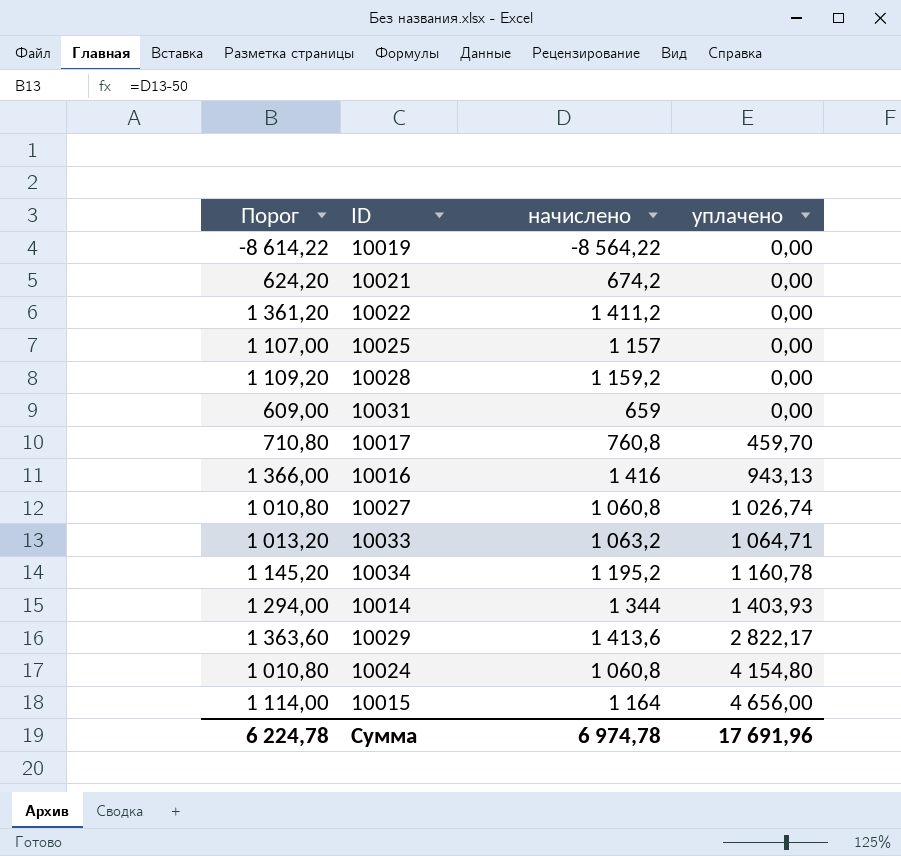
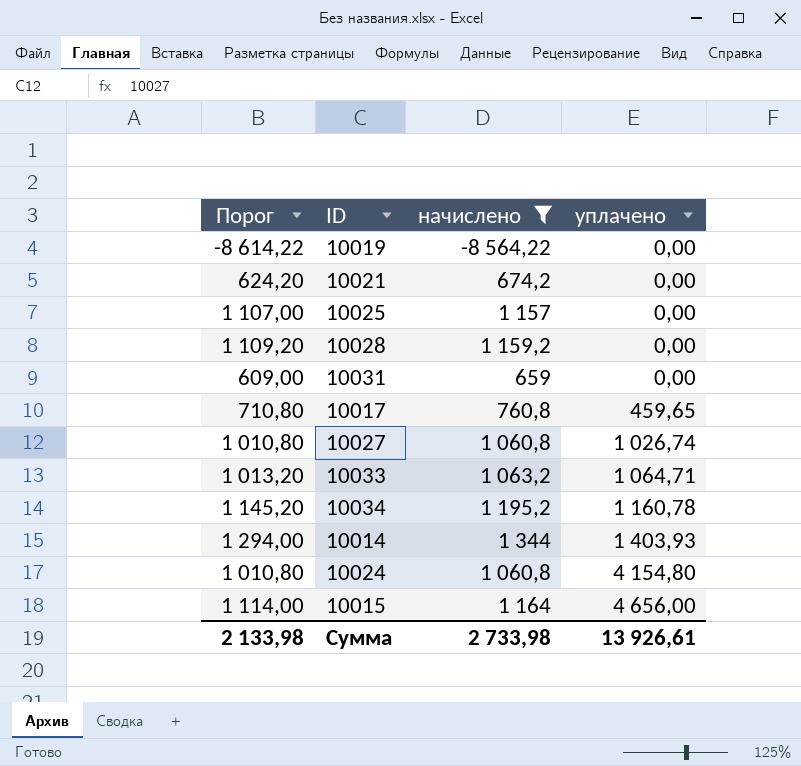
filter: none -> начислено <= 1 344
10017 | уплачено: 459,70 -> 459,65
Сумма | Порог: 6 224,78 -> 2 133,98
Сумма | начислено: 6 974,78 -> 2 733,98
Сумма | уплачено: 17 691,96 -> 13 926,61

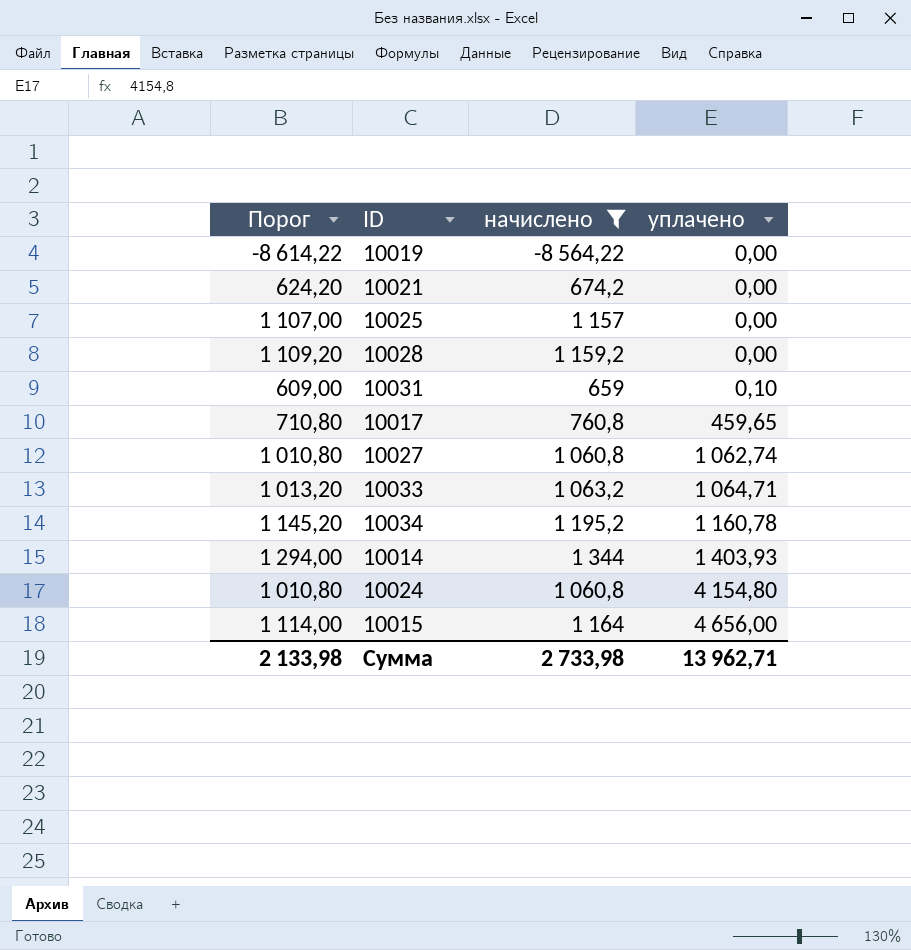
10031 | уплачено: 0,00 -> 0,10
10027 | уплачено: 1 026,74 -> 1 062,74
Сумма | уплачено: 13 926,61 -> 13 962,71

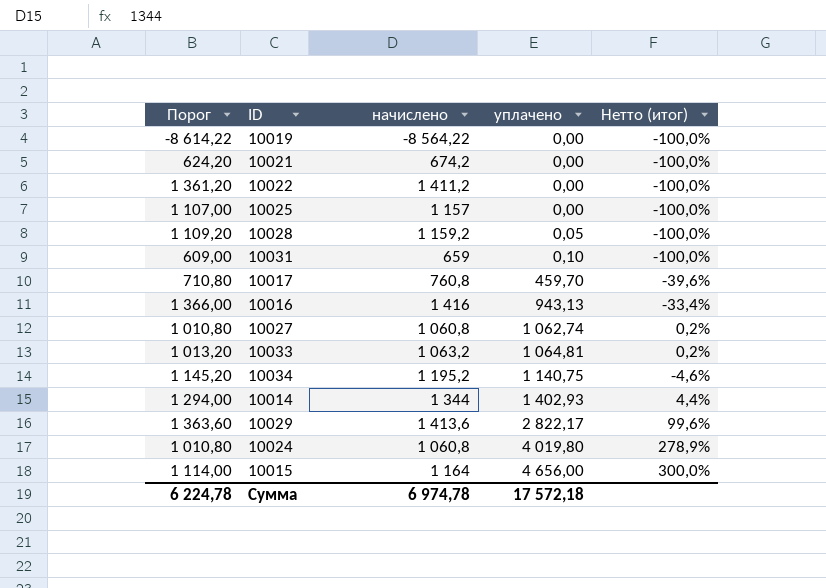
filter: начислено <= 1 344 -> none
column Нетто (итог) | formula: none -> ([уплачено] - [начислено]) / [начислено]
10028 | уплачено: 0,00 -> 0,05
10017 | уплачено: 459,65 -> 459,70
10033 | уплачено: 1 064,71 -> 1 064,81
10034 | уплачено: 1 160,78 -> 1 140,75
10014 | уплачено: 1 403,93 -> 1 402,93
10024 | уплачено: 4 154,80 -> 4 019,80
Сумма | Порог: 2 133,98 -> 6 224,78
Сумма | начислено: 2 733,98 -> 6 974,78
Сумма | уплачено: 13 962,71 -> 17 572,18

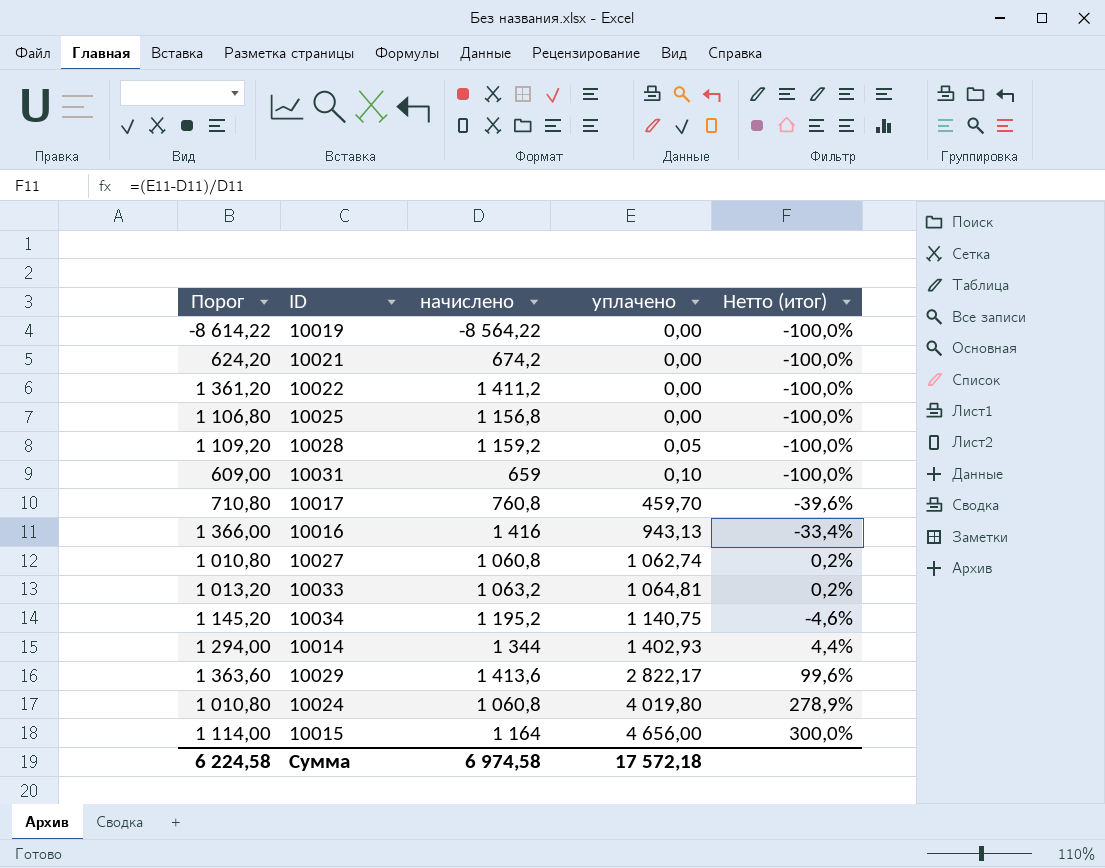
10025 | Порог: 1 107,00 -> 1 106,80
10025 | начислено: 1 157 -> 1 156,8
Сумма | Порог: 6 224,78 -> 6 224,58
Сумма | начислено: 6 974,78 -> 6 974,58

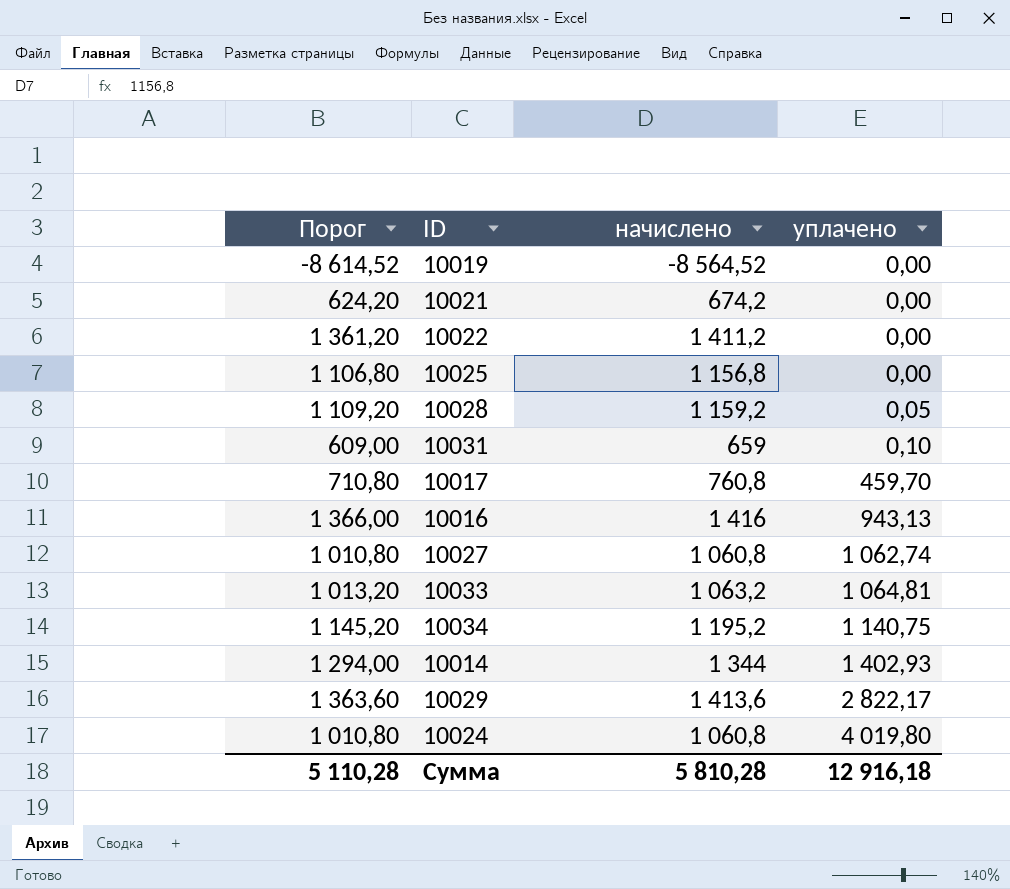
column Нетто (итог) | formula: ([уплачено] - [начислено]) / [начислено] -> none
row 10015: 1 114,00 | 1 164 | 4 656,00 | 300,0% -> none
10019 | Порог: -8 614,22 -> -8 614,52
10019 | начислено: -8 564,22 -> -8 564,52
Сумма | Порог: 6 224,58 -> 5 110,28
Сумма | начислено: 6 974,58 -> 5 810,28
Сумма | уплачено: 17 572,18 -> 12 916,18

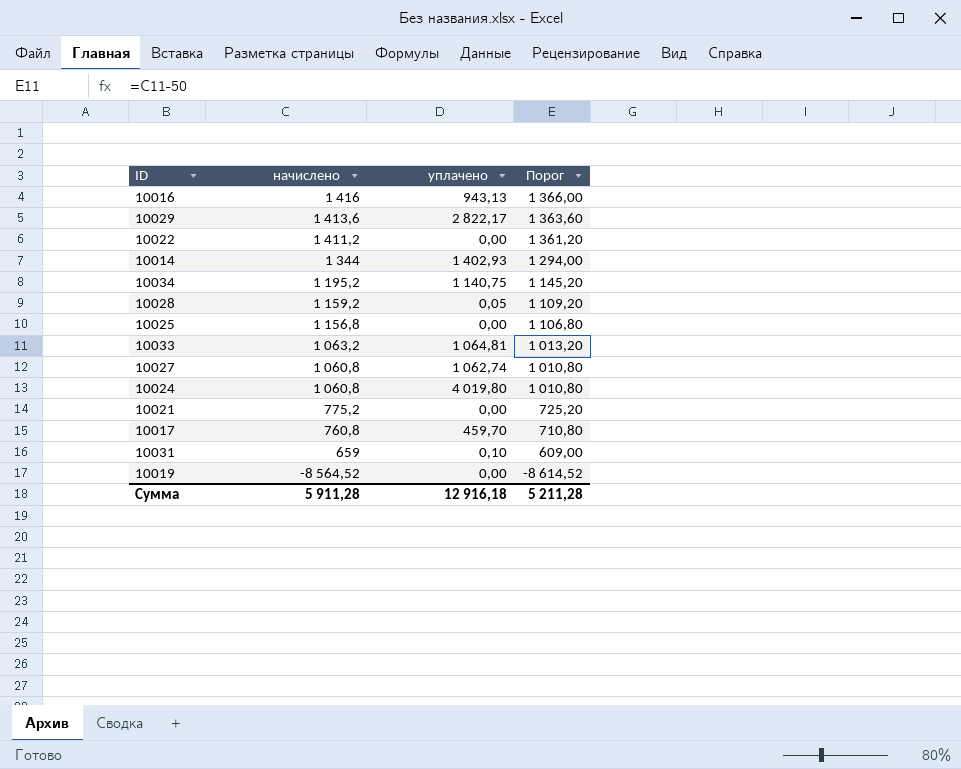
row order: уплачено ascending -> начислено descending
column Порог | position: 1 -> 4
10021 | начислено: 674,2 -> 775,2
10021 | Порог: 624,20 -> 725,20
Сумма | начислено: 5 810,28 -> 5 911,28
Сумма | Порог: 5 110,28 -> 5 211,28

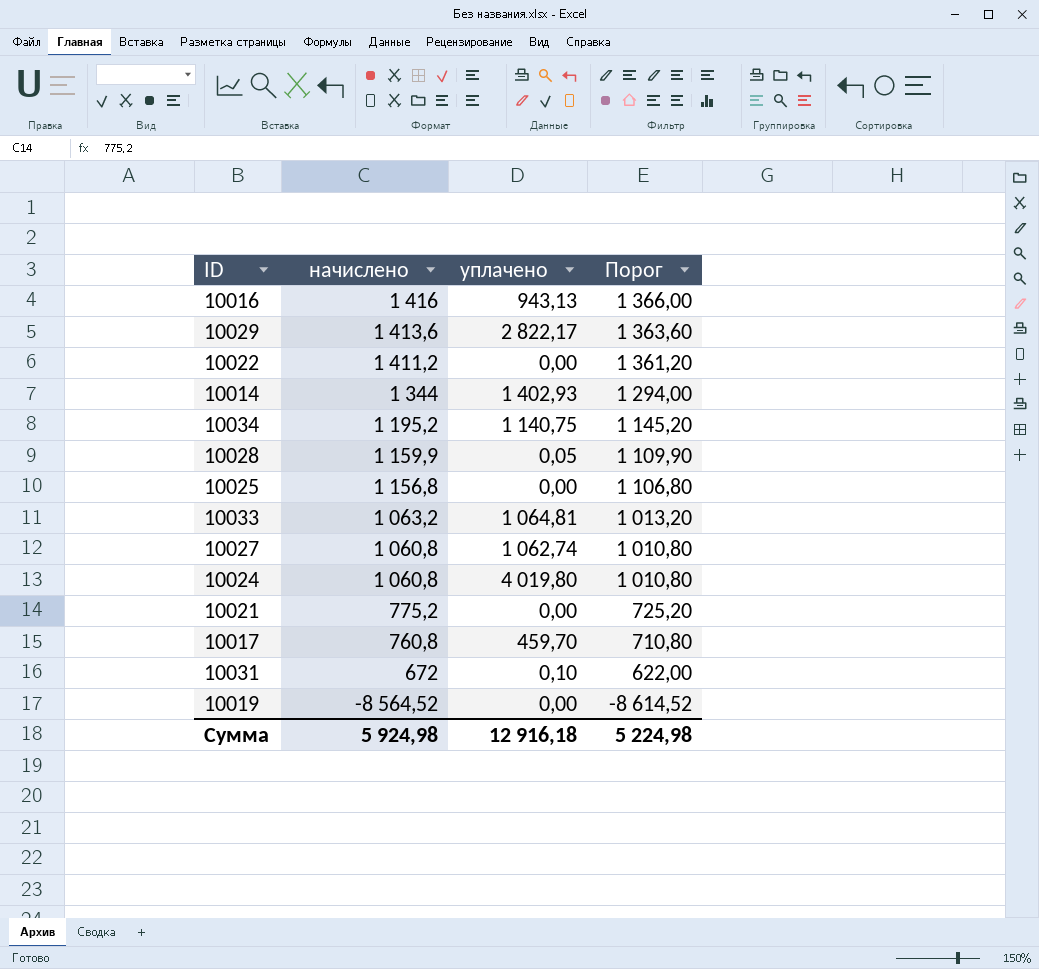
10028 | начислено: 1 159,2 -> 1 159,9
10028 | Порог: 1 109,20 -> 1 109,90
10031 | начислено: 659 -> 672
10031 | Порог: 609,00 -> 622,00
Сумма | начислено: 5 911,28 -> 5 924,98
Сумма | Порог: 5 211,28 -> 5 224,98

